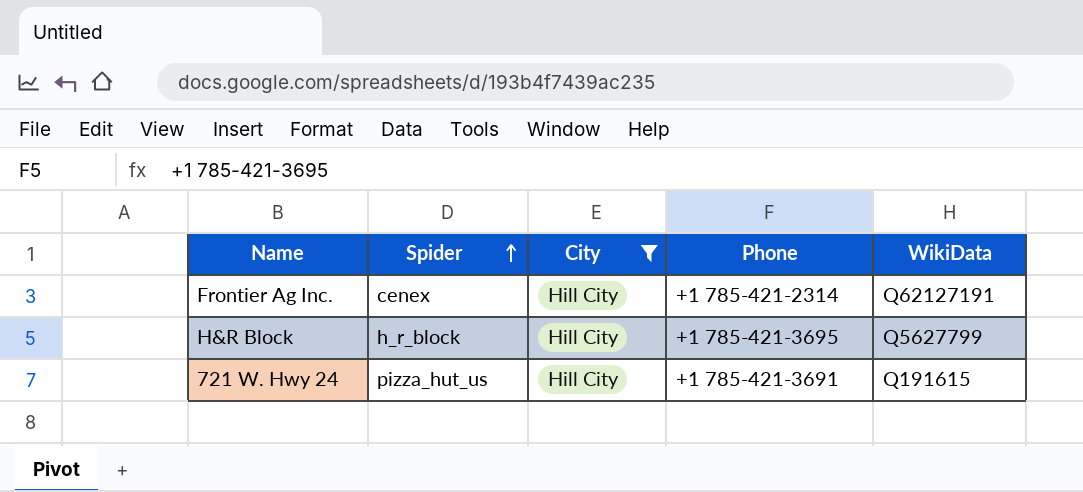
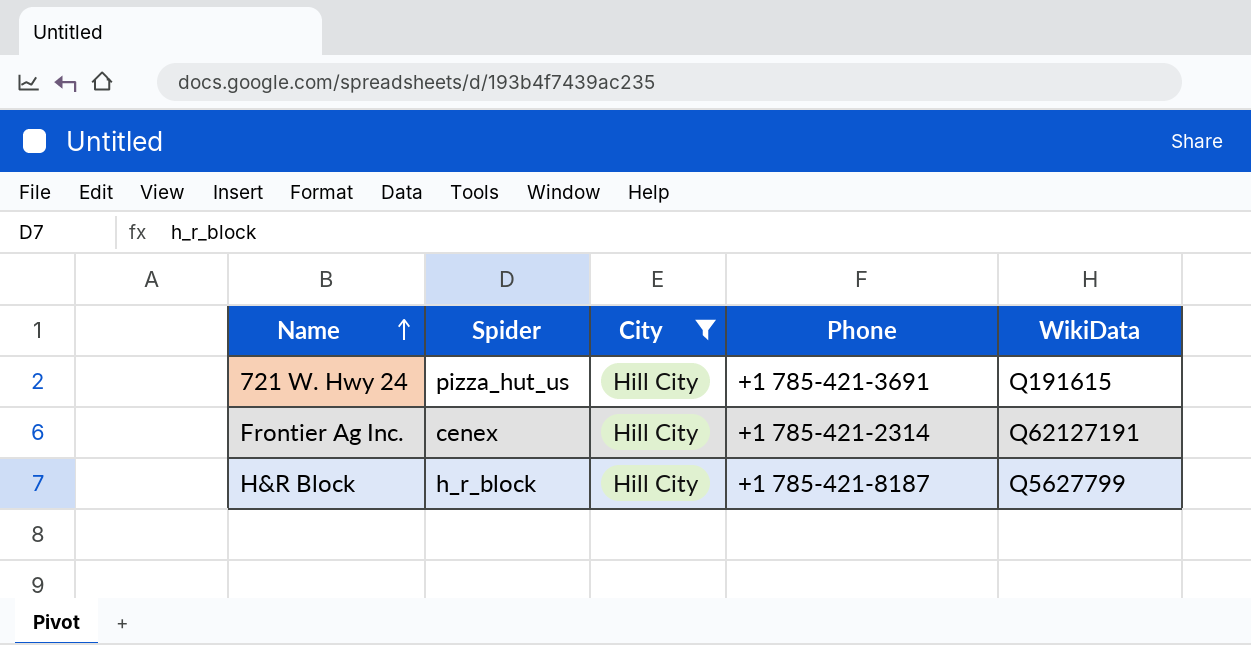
row order: Spider ascending -> Name ascending
H&R Block | Phone: +1 785-421-3695 -> +1 785-421-8187

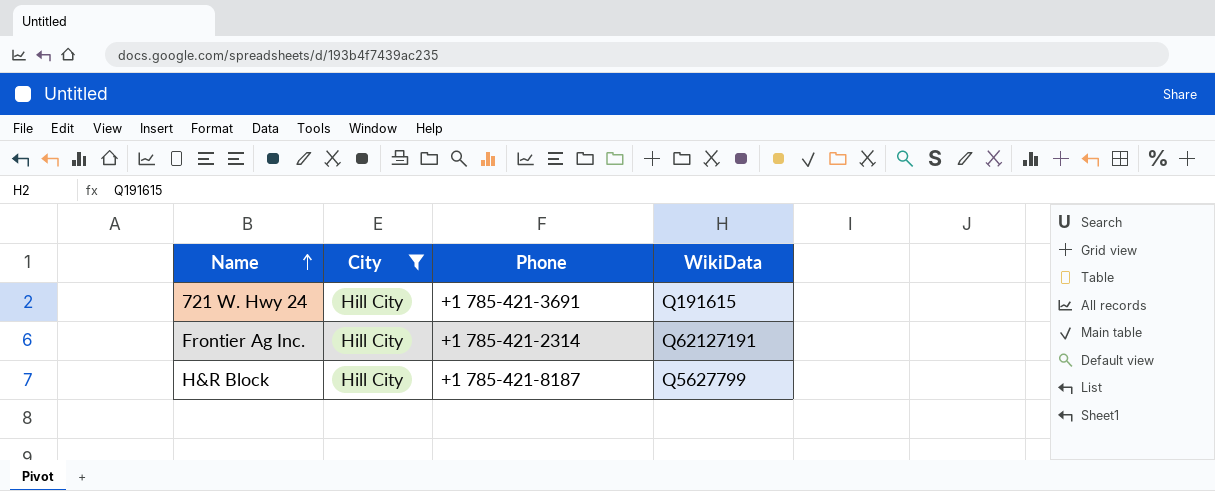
column Spider | position: 2 -> none

